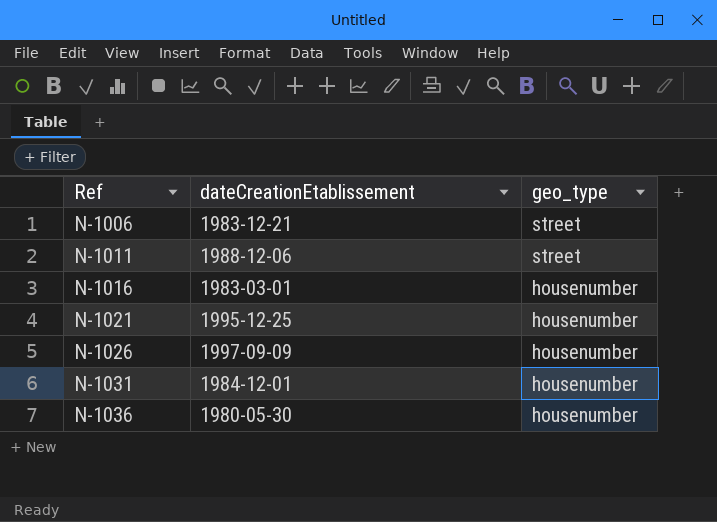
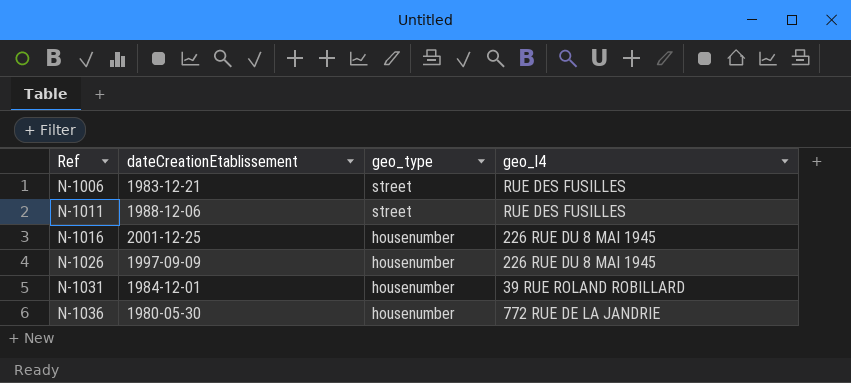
column geo_l4 | position: none -> 4
row N-1021: 1995-12-25 | housenumber -> none
N-1016 | dateCreationEtablissement: 1983-03-01 -> 2001-12-25

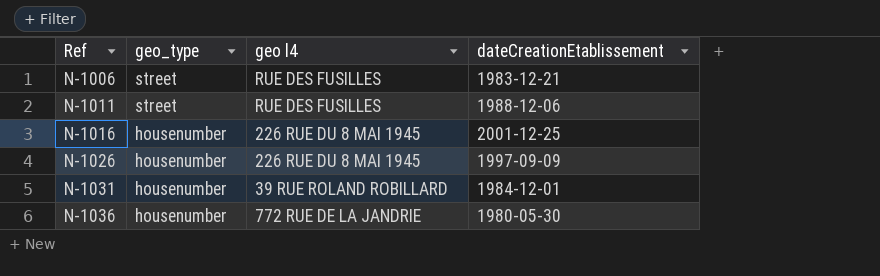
column name: geo_l4 -> geo l4
column dateCreationEtablissement | position: 2 -> 4

